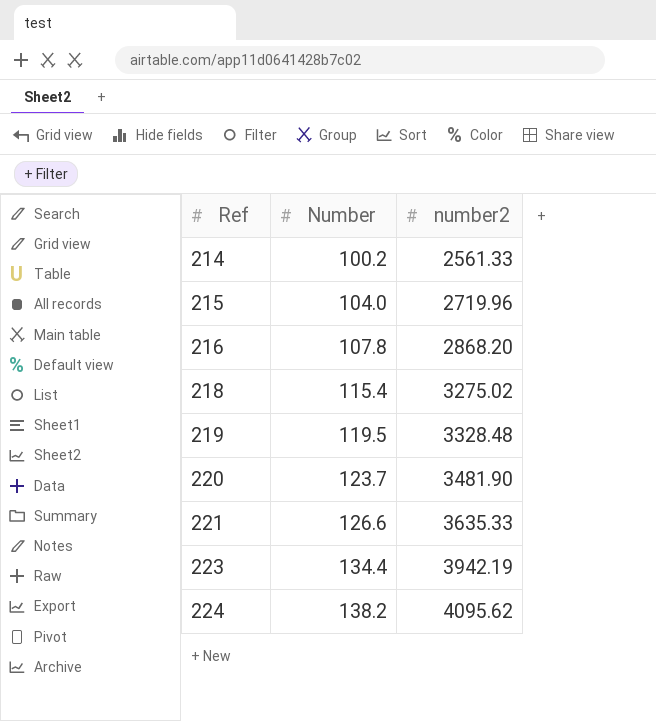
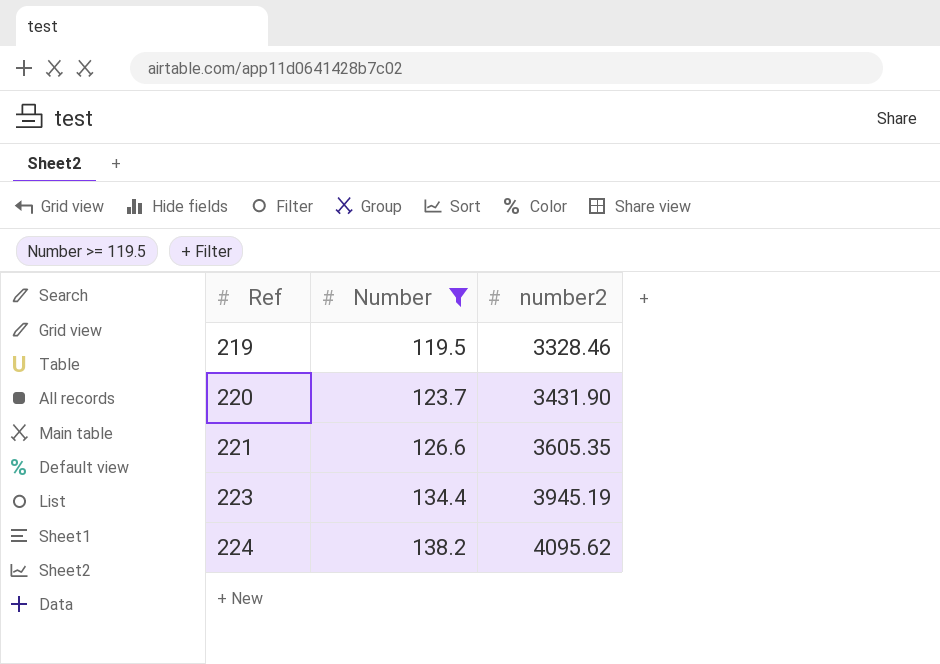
filter: none -> Number >= 119.5
219 | number2: 3328.48 -> 3328.46
220 | number2: 3481.90 -> 3431.90
221 | number2: 3635.33 -> 3605.35
223 | number2: 3942.19 -> 3945.19

